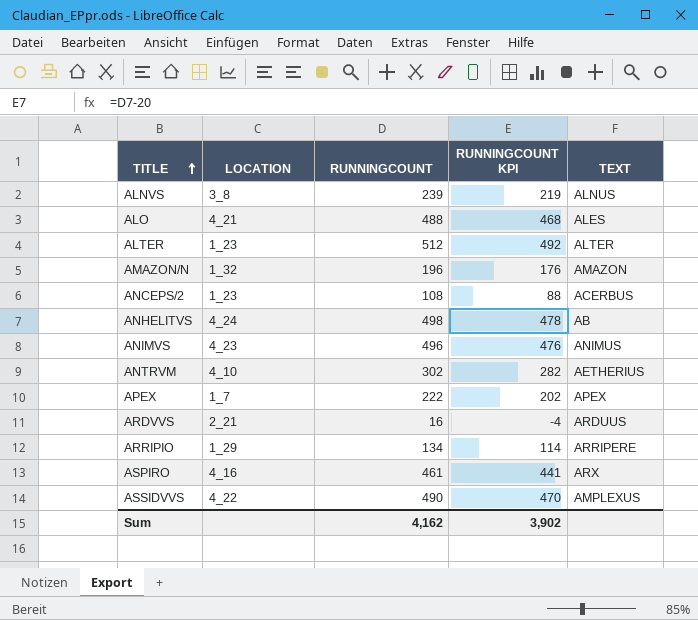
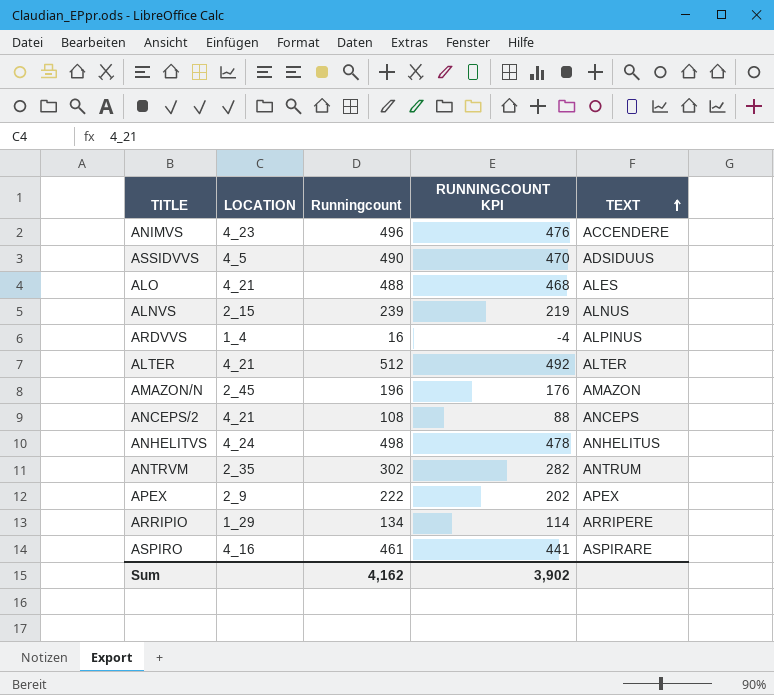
row order: TITLE ascending -> TEXT ascending
column name: RUNNINGCOUNT -> Runningcount
ANIMVS | TEXT: ANIMUS -> ACCENDERE
ASSIDVVS | LOCATION: 4_22 -> 4_5
ASSIDVVS | TEXT: AMPLEXUS -> ADSIDUUS
ALNVS | LOCATION: 3_8 -> 2_15
ARDVVS | LOCATION: 2_21 -> 1_4
ARDVVS | TEXT: ARDUUS -> ALPINUS
ALTER | LOCATION: 1_23 -> 4_21
AMAZON/N | LOCATION: 1_32 -> 2_45
ANCEPS/2 | LOCATION: 1_23 -> 4_21
ANCEPS/2 | TEXT: ACERBUS -> ANCEPS
ANHELITVS | TEXT: AB -> ANHELITUS
ANTRVM | LOCATION: 4_10 -> 2_35
ANTRVM | TEXT: AETHERIUS -> ANTRUM
APEX | LOCATION: 1_7 -> 2_9
ASPIRO | TEXT: ARX -> ASPIRARE

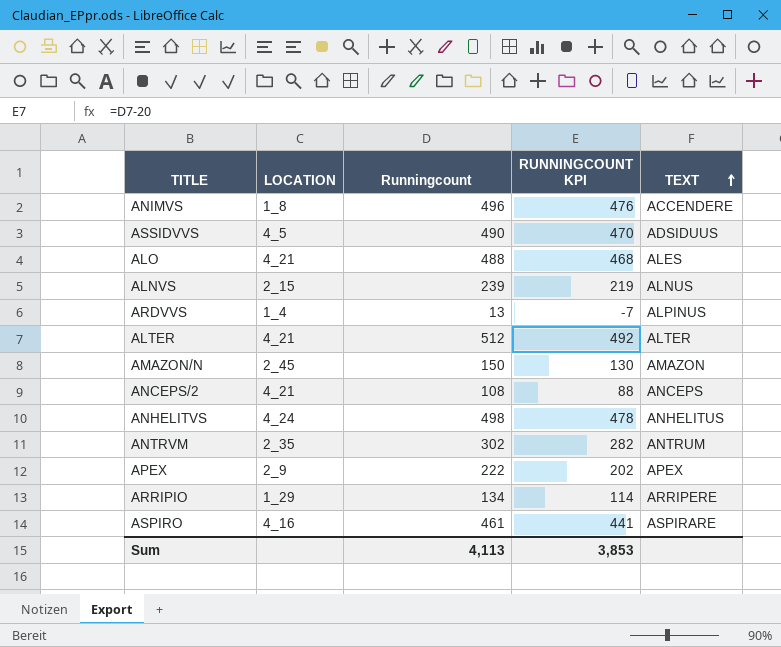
ANIMVS | LOCATION: 4_23 -> 1_8
ARDVVS | Runningcount: 16 -> 13
ARDVVS | RUNNINGCOUNT KPI: -4 -> -7
AMAZON/N | Runningcount: 196 -> 150
AMAZON/N | RUNNINGCOUNT KPI: 176 -> 130
Sum | Runningcount: 4,162 -> 4,113
Sum | RUNNINGCOUNT KPI: 3,902 -> 3,853

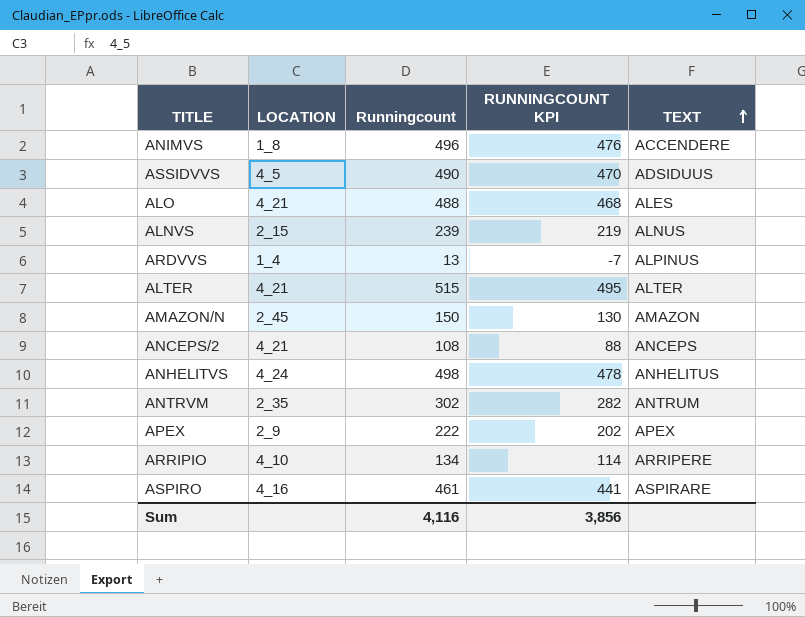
ALTER | Runningcount: 512 -> 515
ALTER | RUNNINGCOUNT KPI: 492 -> 495
ARRIPIO | LOCATION: 1_29 -> 4_10
Sum | Runningcount: 4,113 -> 4,116
Sum | RUNNINGCOUNT KPI: 3,853 -> 3,856

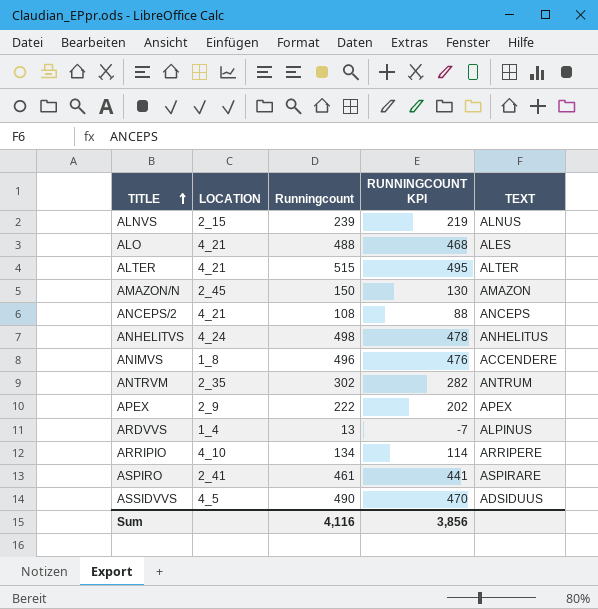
row order: TEXT ascending -> TITLE ascending
ASPIRO | LOCATION: 4_16 -> 2_41

